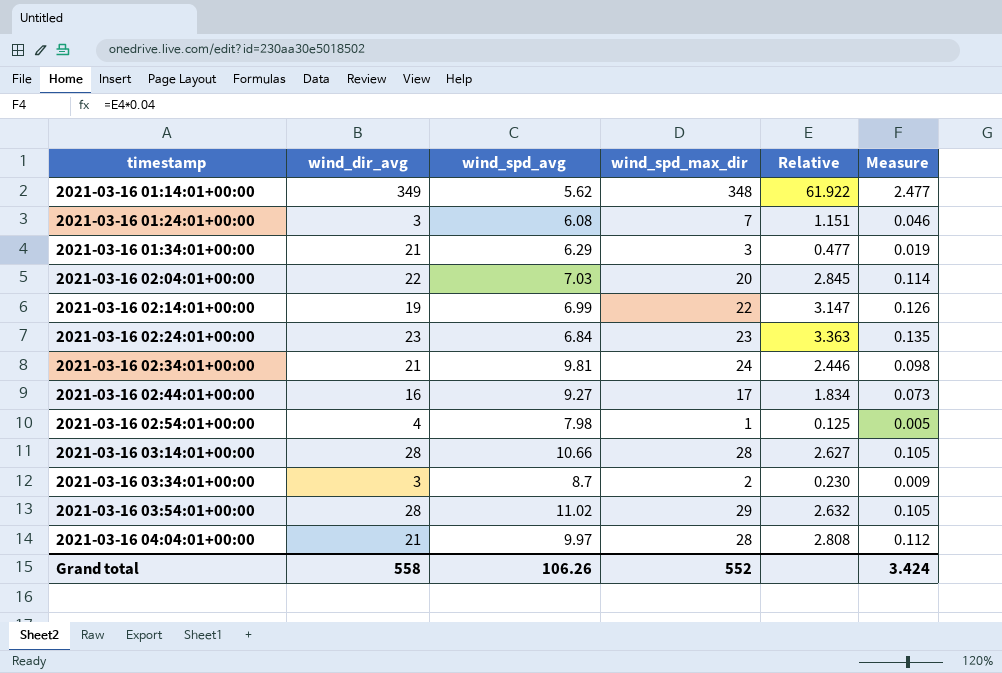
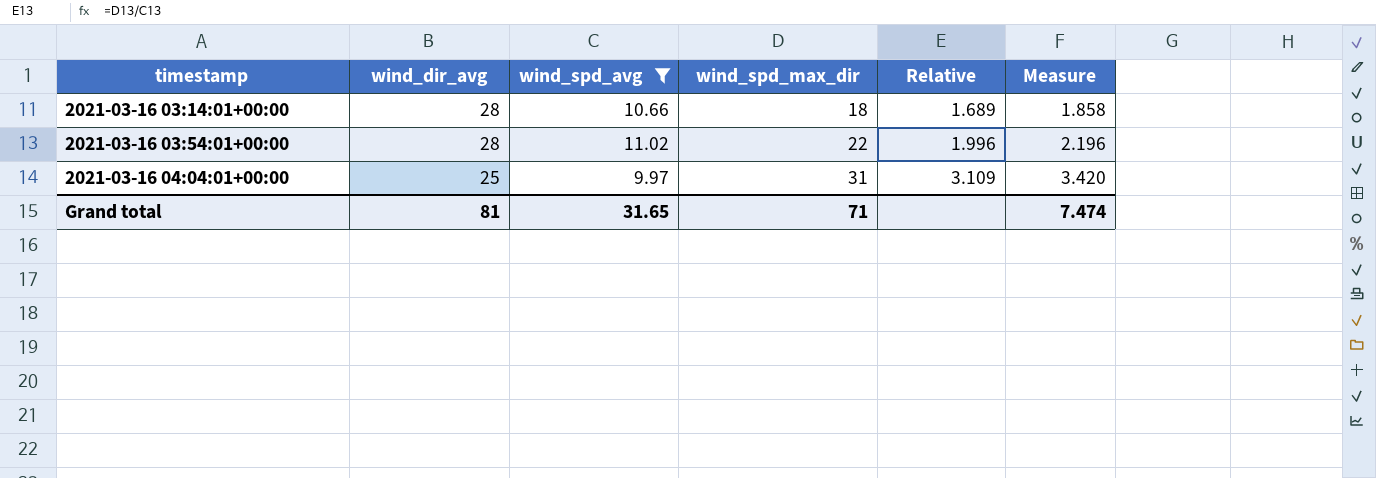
filter: none -> wind_spd_avg >= 9.97
column Measure | formula: [Relative] * 0.04 -> [Relative] * 1.1
2021-03-16 03:14:01+00:00 | wind_spd_max_dir: 28 -> 18
2021-03-16 03:14:01+00:00 | Relative: 2.627 -> 1.689
2021-03-16 03:54:01+00:00 | wind_spd_max_dir: 29 -> 22
2021-03-16 03:54:01+00:00 | Relative: 2.632 -> 1.996
2021-03-16 04:04:01+00:00 | wind_dir_avg: 21 -> 25
2021-03-16 04:04:01+00:00 | wind_spd_max_dir: 28 -> 31
2021-03-16 04:04:01+00:00 | Relative: 2.808 -> 3.109
Grand total | wind_dir_avg: 558 -> 81
Grand total | wind_spd_avg: 106.26 -> 31.65
Grand total | wind_spd_max_dir: 552 -> 71
Grand total | Measure: 3.424 -> 7.474

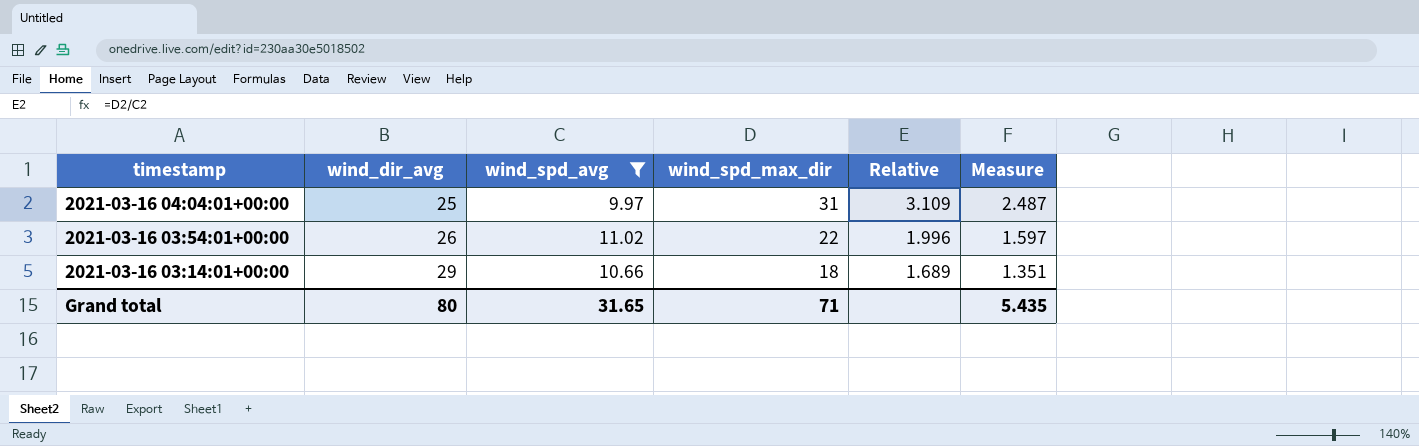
row order: timestamp ascending -> timestamp descending
column Measure | formula: [Relative] * 1.1 -> [Relative] * 0.8
2021-03-16 03:54:01+00:00 | wind_dir_avg: 28 -> 26
2021-03-16 03:14:01+00:00 | wind_dir_avg: 28 -> 29
Grand total | wind_dir_avg: 81 -> 80
Grand total | Measure: 7.474 -> 5.435

